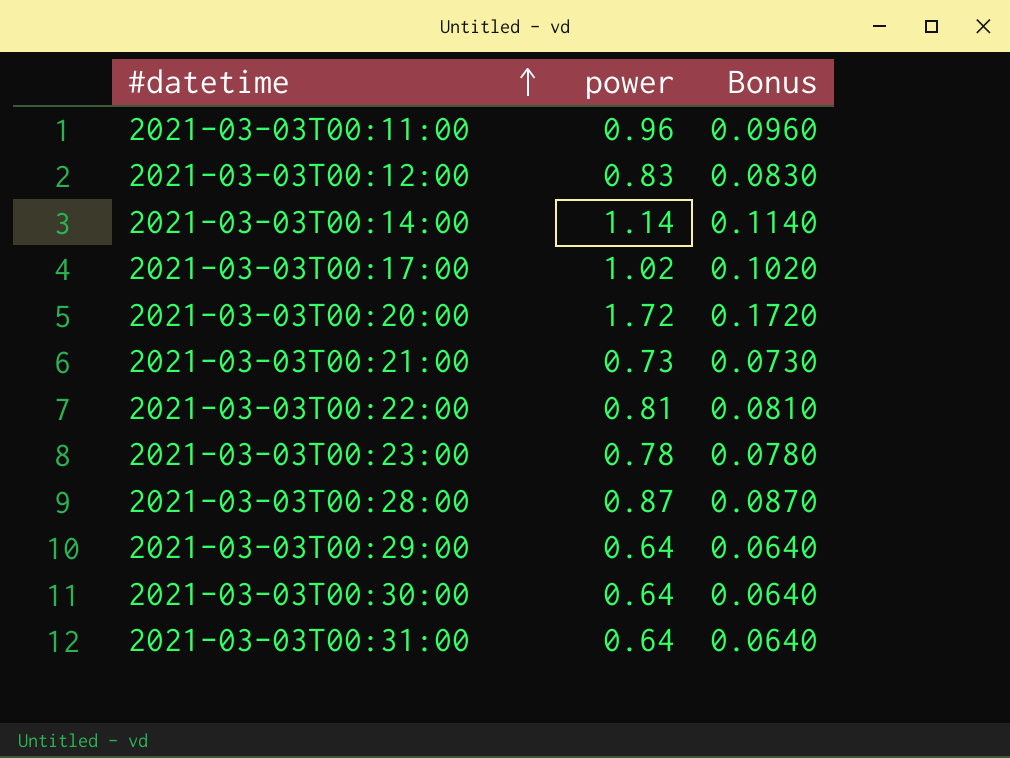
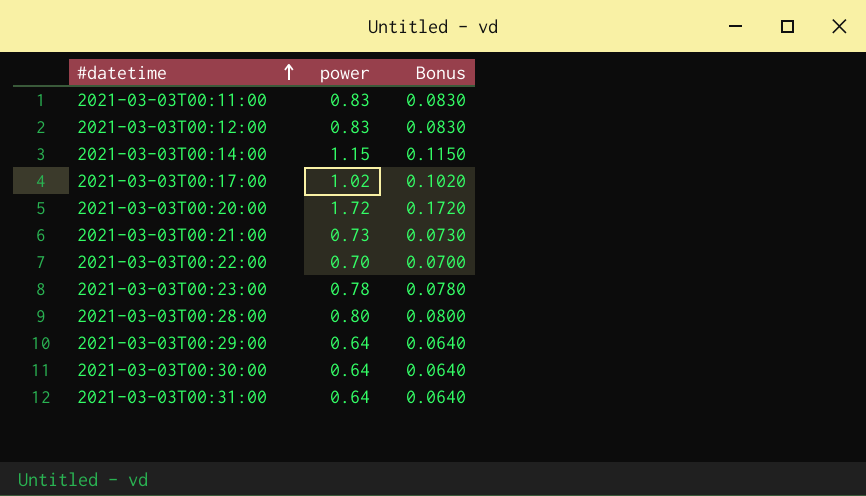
2021-03-03T00:11:00 | power: 0.96 -> 0.83
2021-03-03T00:11:00 | Bonus: 0.0960 -> 0.0830
2021-03-03T00:14:00 | power: 1.14 -> 1.15
2021-03-03T00:14:00 | Bonus: 0.1140 -> 0.1150
2021-03-03T00:22:00 | power: 0.81 -> 0.70
2021-03-03T00:22:00 | Bonus: 0.0810 -> 0.0700
2021-03-03T00:28:00 | power: 0.87 -> 0.80
2021-03-03T00:28:00 | Bonus: 0.0870 -> 0.0800

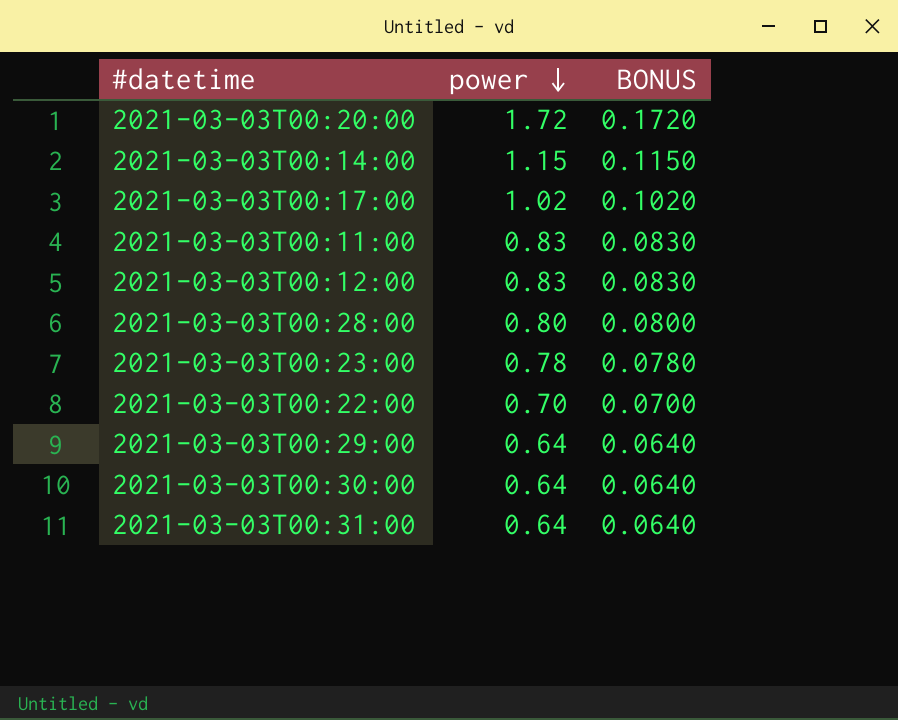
row order: #datetime ascending -> power descending
column name: Bonus -> BONUS
row 2021-03-03T00:21:00: 0.73 | 0.0730 -> none

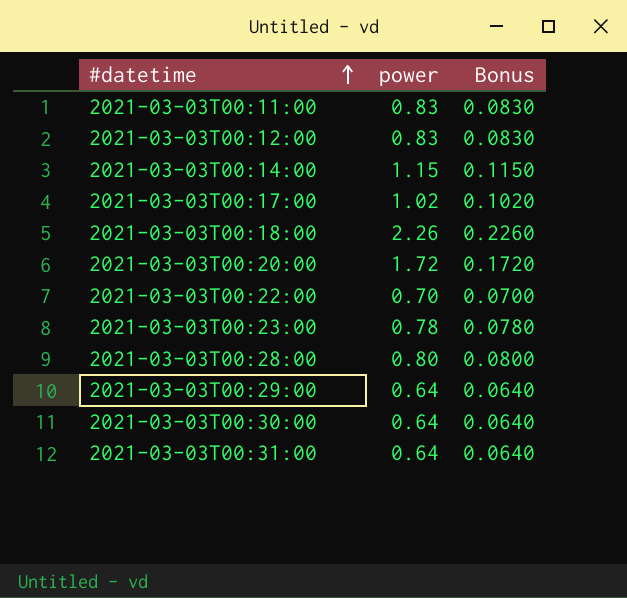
row order: power descending -> #datetime ascending
column name: BONUS -> Bonus
row 2021-03-03T00:18:00: none -> 2.26 | 0.2260

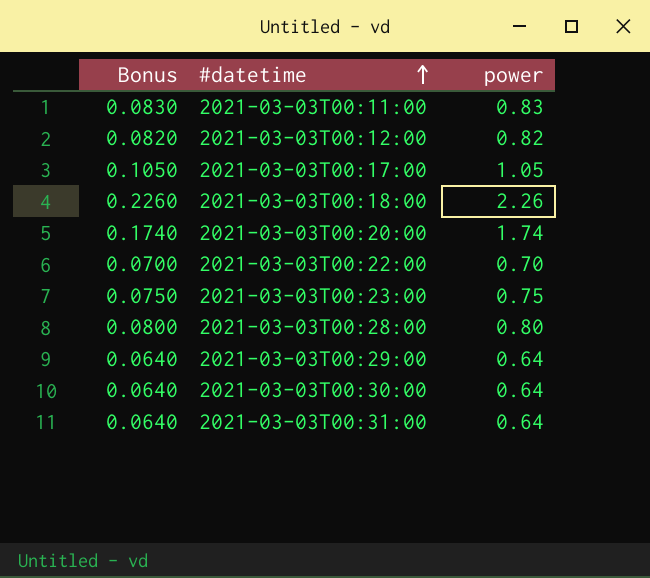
column Bonus | position: 3 -> 1
row 2021-03-03T00:14:00: 1.15 | 0.1150 -> none
2021-03-03T00:12:00 | Bonus: 0.0830 -> 0.0820
2021-03-03T00:12:00 | power: 0.83 -> 0.82
2021-03-03T00:17:00 | Bonus: 0.1020 -> 0.1050
2021-03-03T00:17:00 | power: 1.02 -> 1.05
2021-03-03T00:20:00 | Bonus: 0.1720 -> 0.1740
2021-03-03T00:20:00 | power: 1.72 -> 1.74
2021-03-03T00:23:00 | Bonus: 0.0780 -> 0.0750
2021-03-03T00:23:00 | power: 0.78 -> 0.75

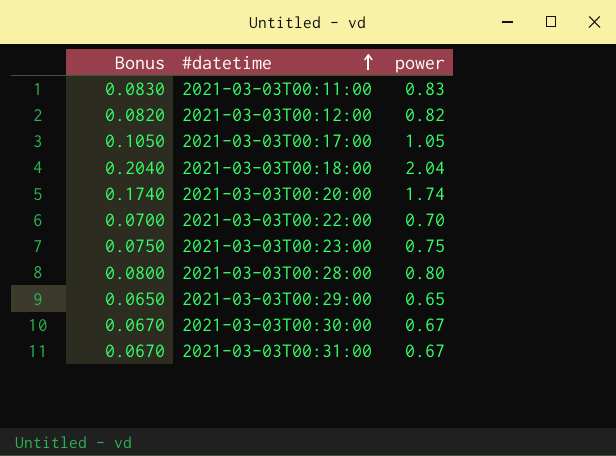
2021-03-03T00:18:00 | Bonus: 0.2260 -> 0.2040
2021-03-03T00:18:00 | power: 2.26 -> 2.04
2021-03-03T00:29:00 | Bonus: 0.0640 -> 0.0650
2021-03-03T00:29:00 | power: 0.64 -> 0.65
2021-03-03T00:30:00 | Bonus: 0.0640 -> 0.0670
2021-03-03T00:30:00 | power: 0.64 -> 0.67
2021-03-03T00:31:00 | Bonus: 0.0640 -> 0.0670
2021-03-03T00:31:00 | power: 0.64 -> 0.67

